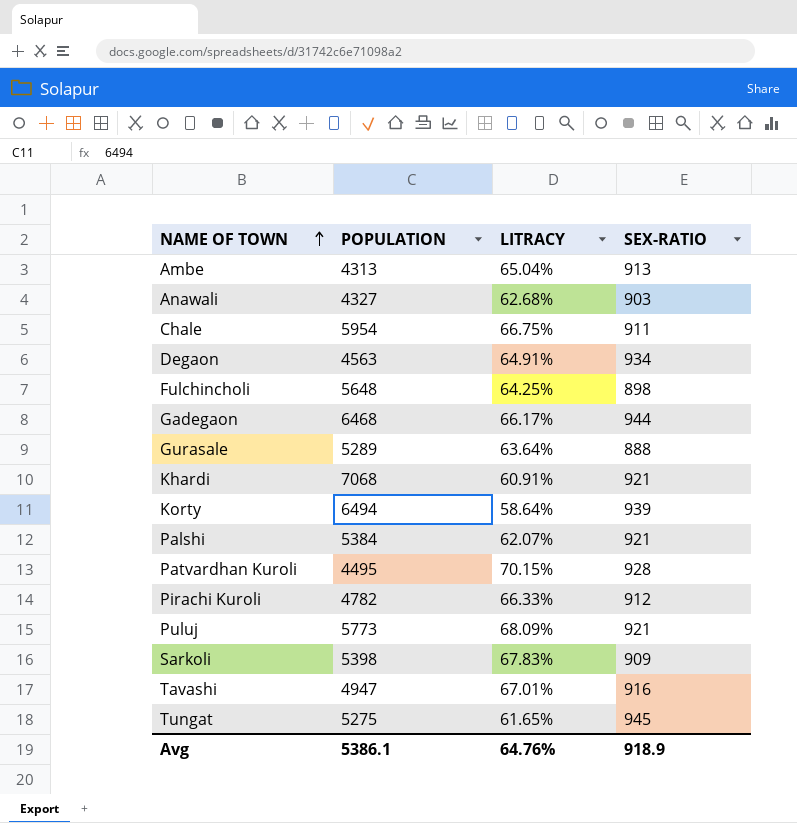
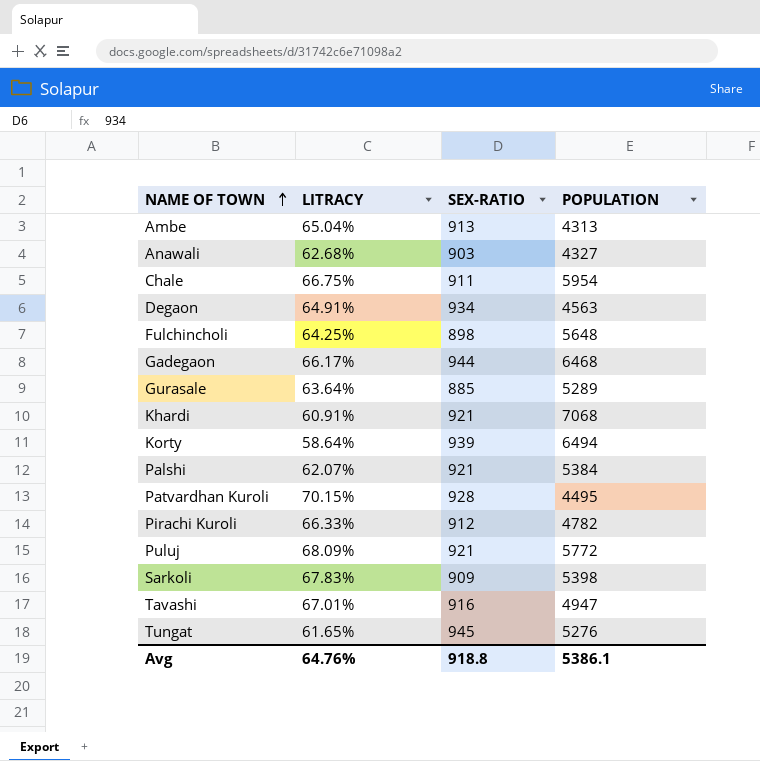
column POPULATION | position: 2 -> 4
Gurasale | SEX-RATIO: 888 -> 885
Puluj | POPULATION: 5773 -> 5772
Tungat | POPULATION: 5275 -> 5276
Avg | SEX-RATIO: 918.9 -> 918.8

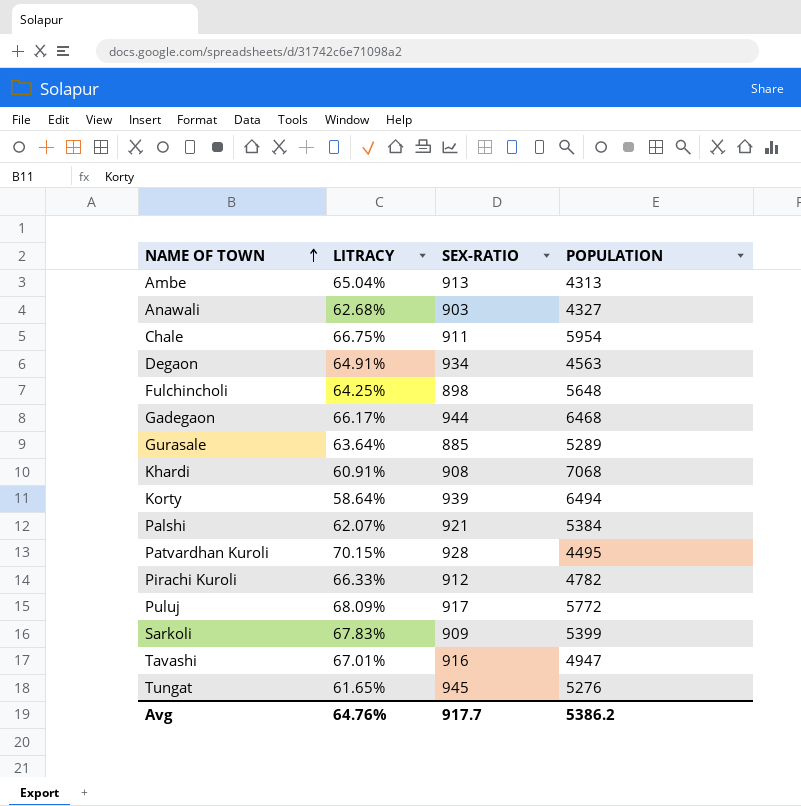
Khardi | SEX-RATIO: 921 -> 908
Puluj | SEX-RATIO: 921 -> 917
Sarkoli | POPULATION: 5398 -> 5399
Avg | SEX-RATIO: 918.8 -> 917.7
Avg | POPULATION: 5386.1 -> 5386.2

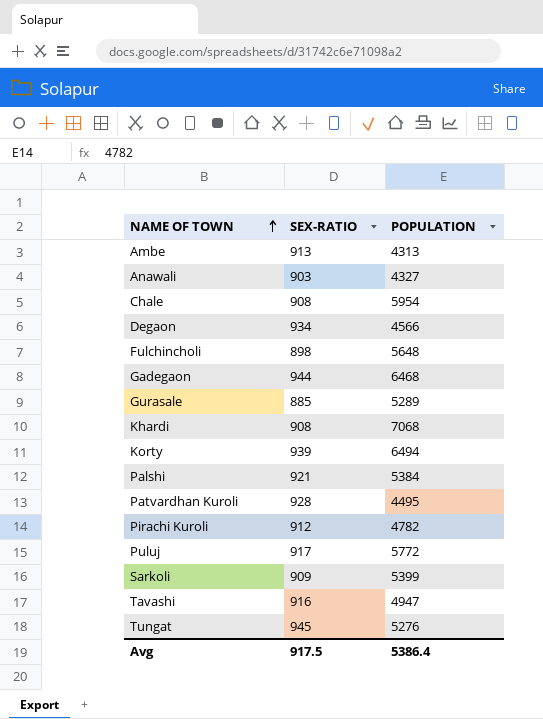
column LITRACY | position: 2 -> none
Chale | SEX-RATIO: 911 -> 908
Degaon | POPULATION: 4563 -> 4566
Avg | SEX-RATIO: 917.7 -> 917.5
Avg | POPULATION: 5386.2 -> 5386.4

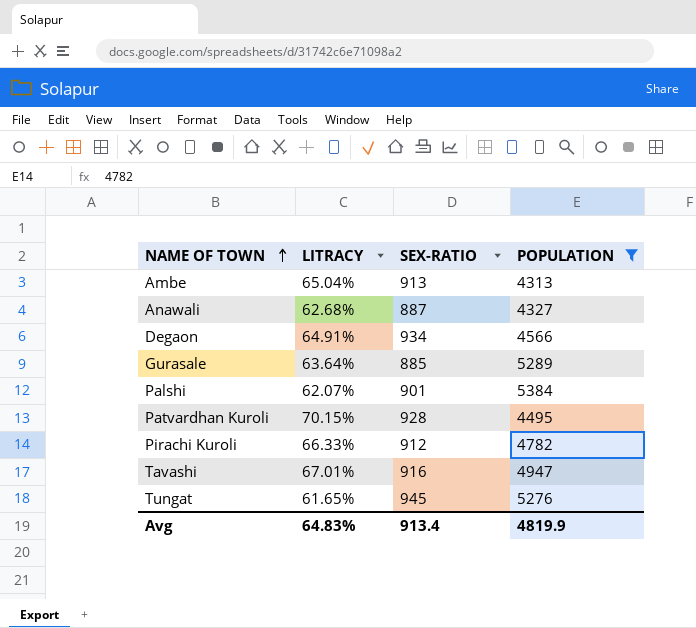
filter: none -> POPULATION <= 5384
column LITRACY | position: none -> 2
Anawali | SEX-RATIO: 903 -> 887
Palshi | SEX-RATIO: 921 -> 901
Avg | SEX-RATIO: 917.5 -> 913.4
Avg | POPULATION: 5386.4 -> 4819.9

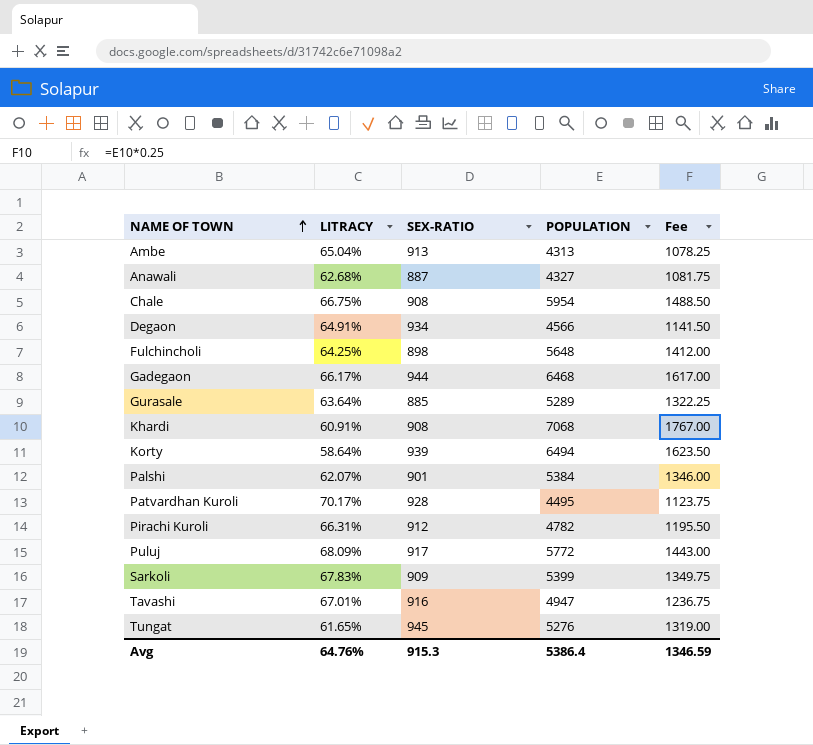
filter: POPULATION <= 5384 -> none
column Fee | formula: none -> [POPULATION] * 0.25
Patvardhan Kuroli | LITRACY: 70.15% -> 70.17%
Pirachi Kuroli | LITRACY: 66.33% -> 66.31%
Avg | LITRACY: 64.83% -> 64.76%
Avg | SEX-RATIO: 913.4 -> 915.3
Avg | POPULATION: 4819.9 -> 5386.4

